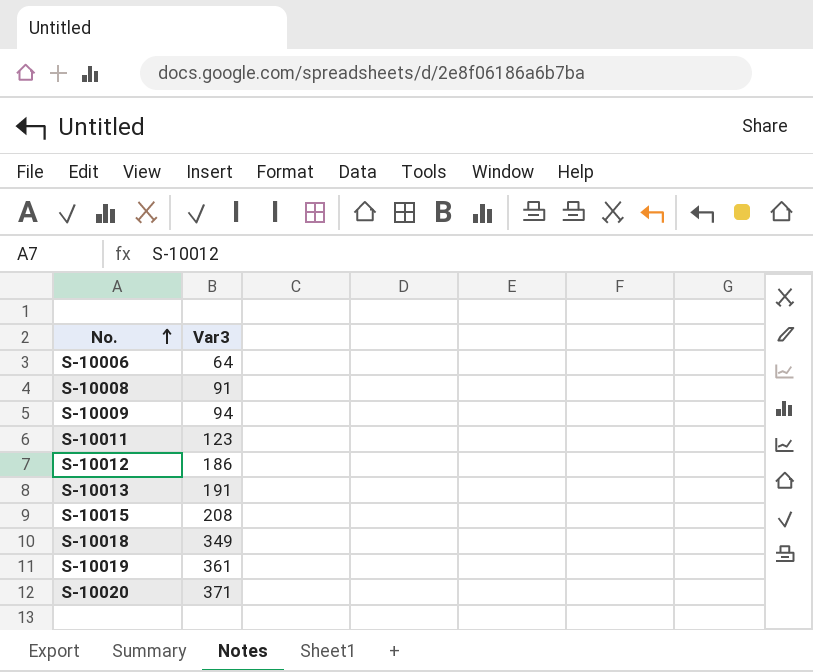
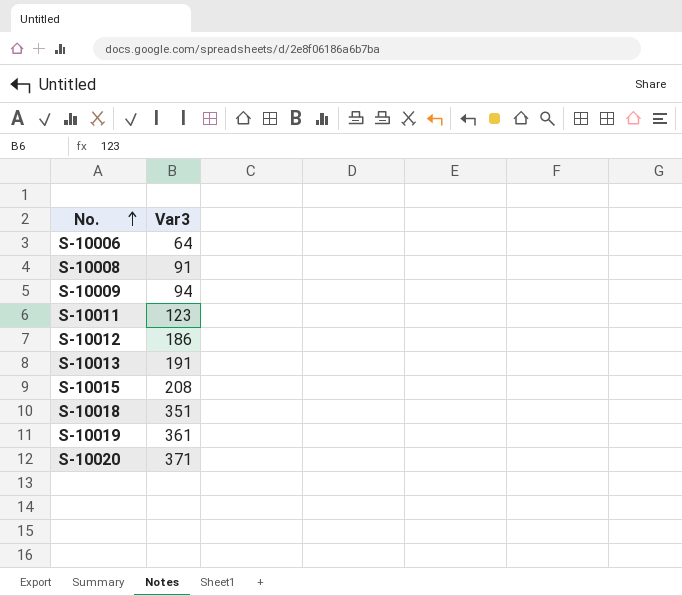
S-10018 | Var3: 349 -> 351

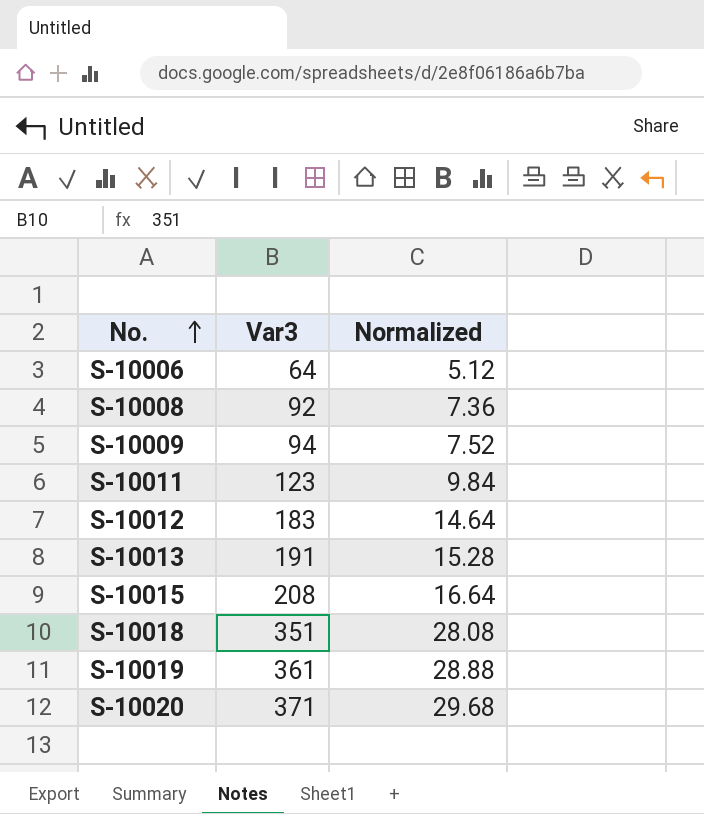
column Normalized | formula: none -> [Var3] * 0.08
S-10008 | Var3: 91 -> 92
S-10012 | Var3: 186 -> 183

